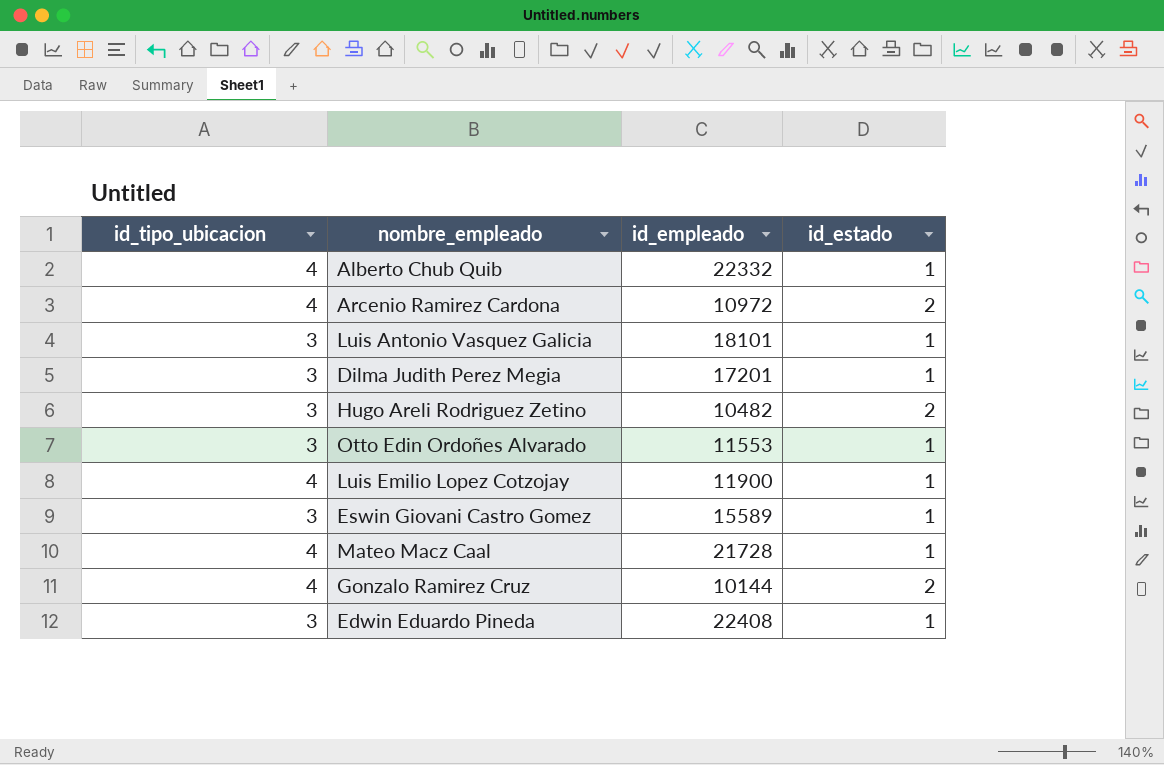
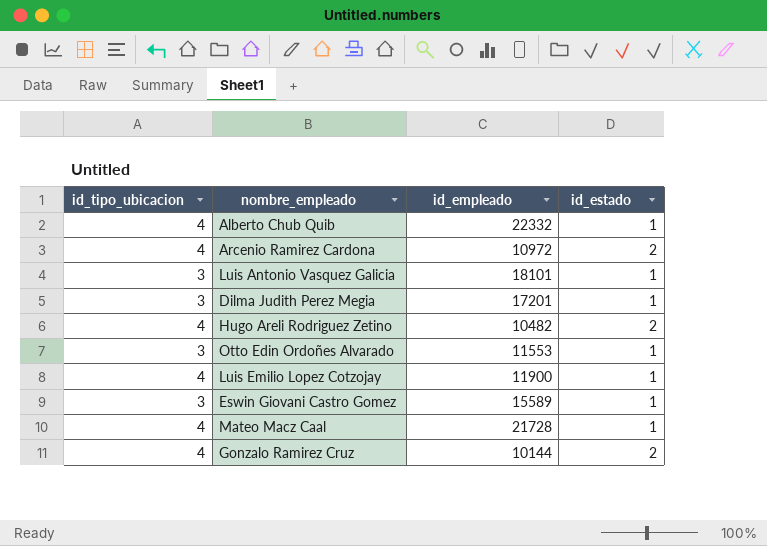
row Edwin Eduardo Pineda: 3 | 22408 | 1 -> none
Hugo Areli Rodriguez Zetino | id_tipo_ubicacion: 3 -> 4

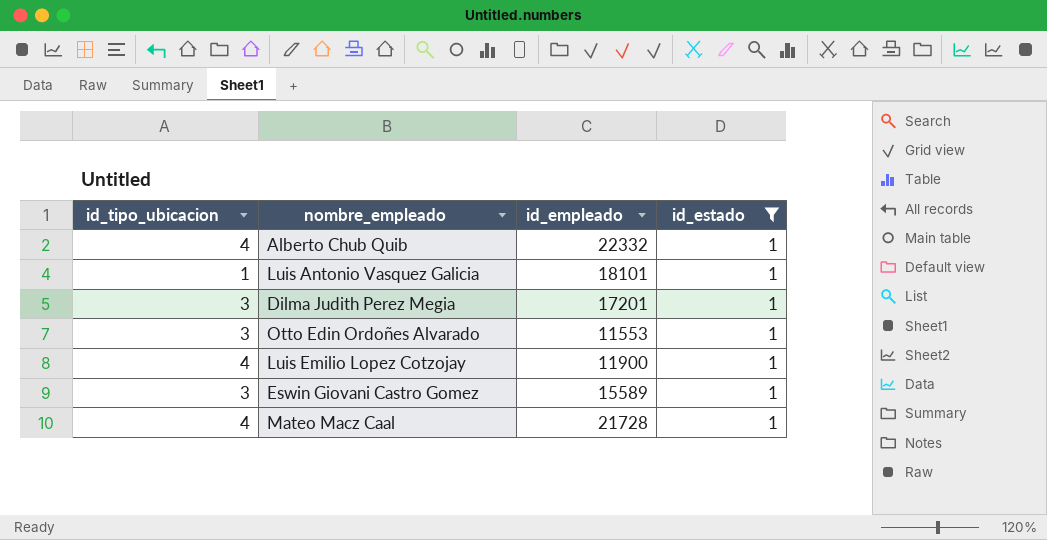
filter: none -> id_estado = 1
Luis Antonio Vasquez Galicia | id_tipo_ubicacion: 3 -> 1

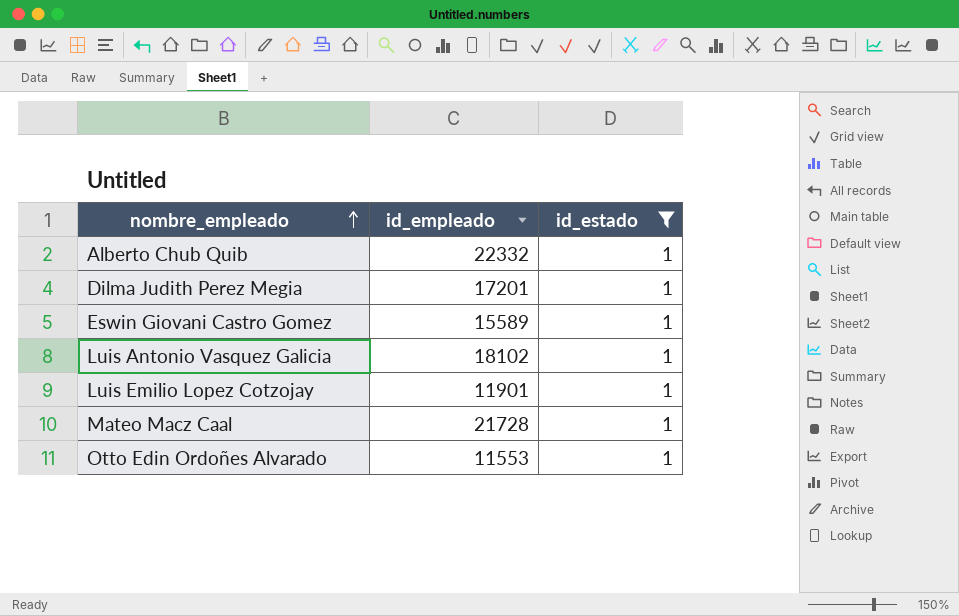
row order: none -> nombre_empleado ascending
column id_tipo_ubicacion | position: 1 -> none
Luis Antonio Vasquez Galicia | id_empleado: 18101 -> 18102
Luis Emilio Lopez Cotzojay | id_empleado: 11900 -> 11901

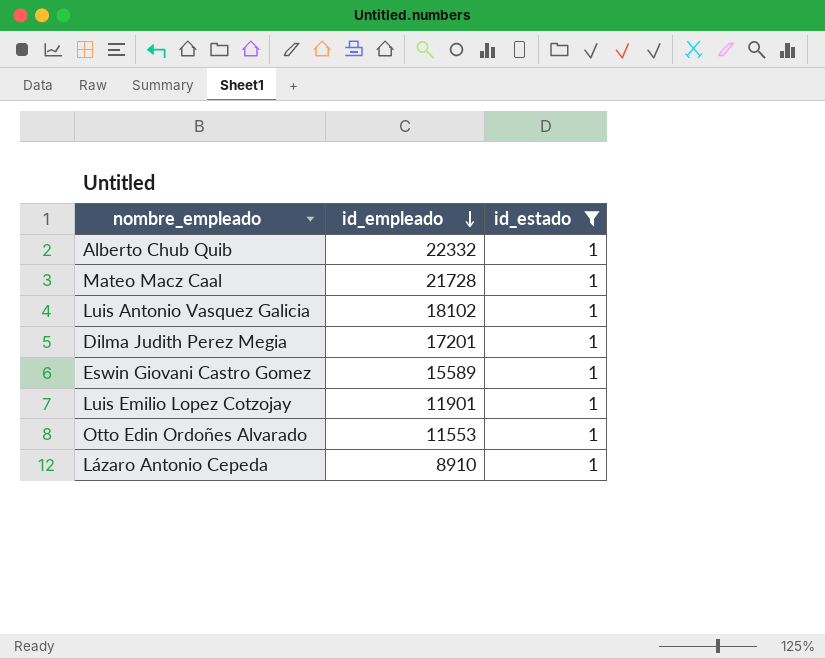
row order: nombre_empleado ascending -> id_empleado descending
row Lázaro Antonio Cepeda: none -> 8910 | 1

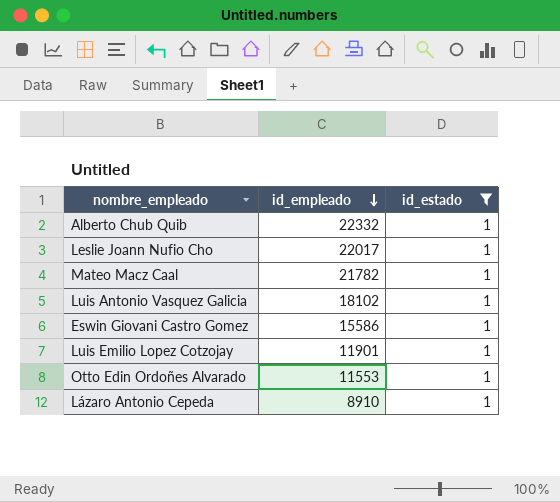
row Dilma Judith Perez Megia: 17201 | 1 -> none
row Leslie Joann Nufio Cho: none -> 22017 | 1
Mateo Macz Caal | id_empleado: 21728 -> 21782
Eswin Giovani Castro Gomez | id_empleado: 15589 -> 15586

